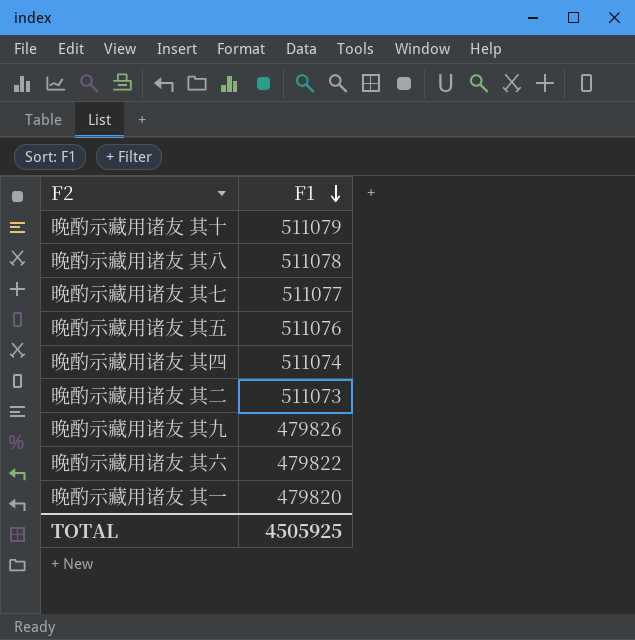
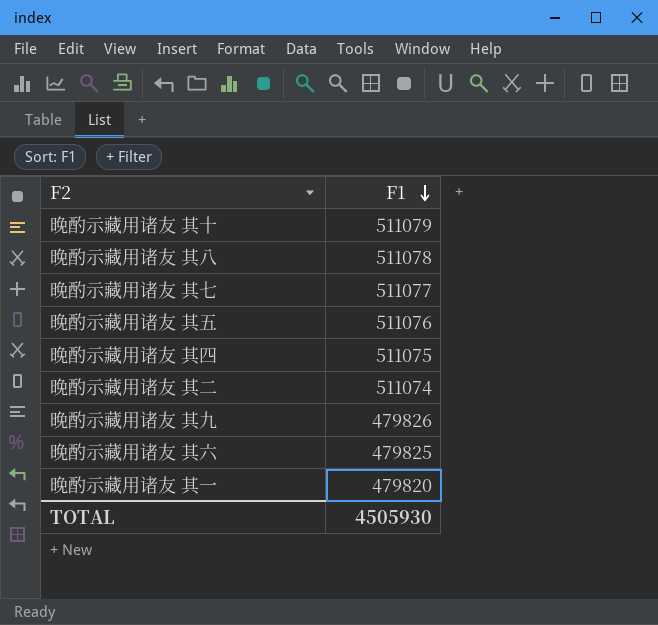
晚酌示藏用诸友 其四 | F1: 511074 -> 511075
晚酌示藏用诸友 其二 | F1: 511073 -> 511074
晚酌示藏用诸友 其六 | F1: 479822 -> 479825
TOTAL | F1: 4505925 -> 4505930

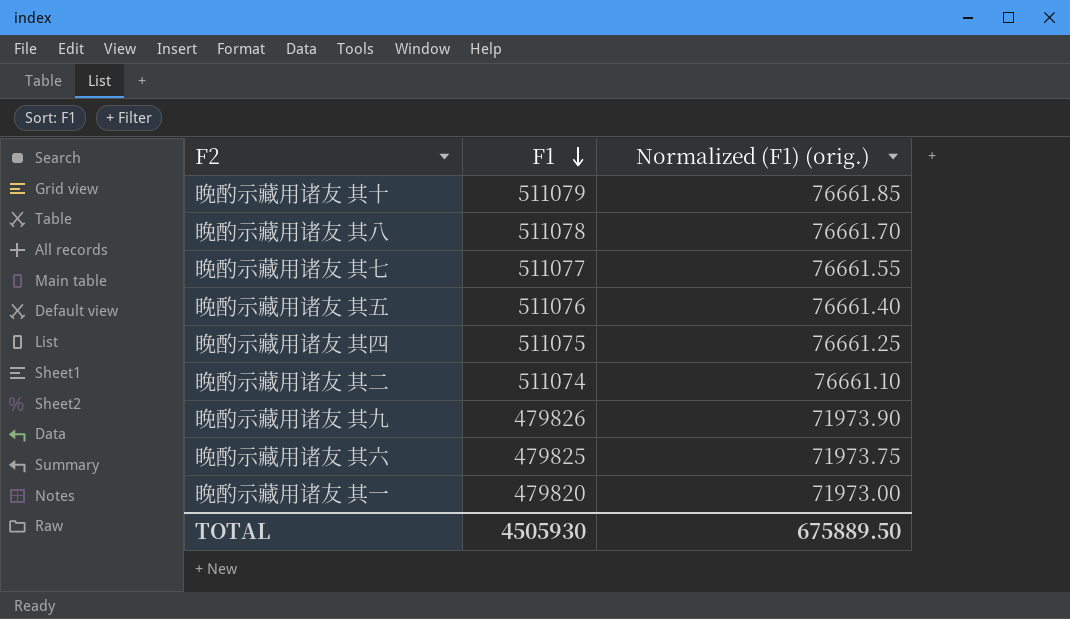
column Normalized (F1) (orig.) | formula: none -> [F1] * 0.15

